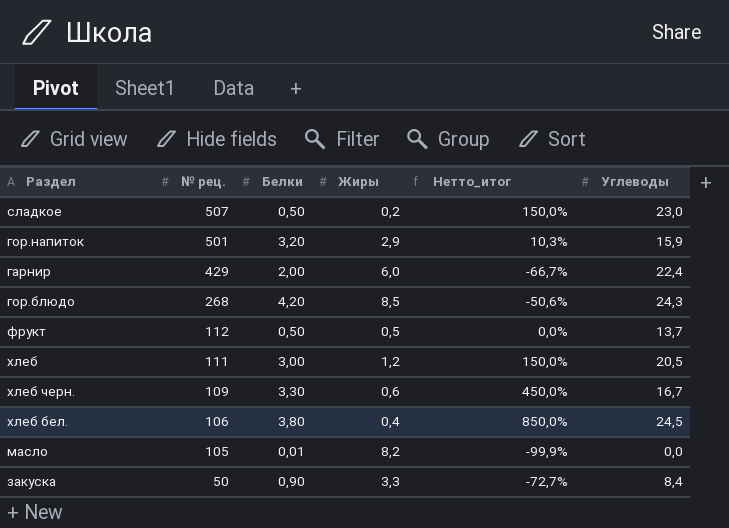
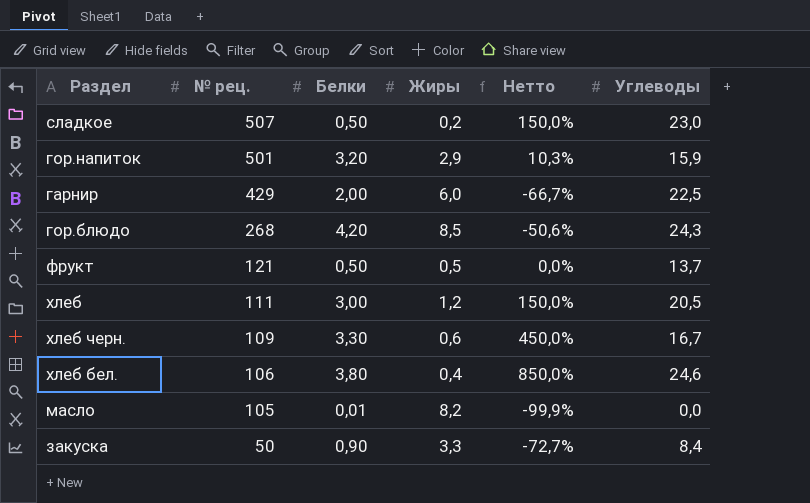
column name: Нетто_итог -> Нетто
гарнир | Углеводы: 22,4 -> 22,5
фрукт | № рец.: 112 -> 121
хлеб бел. | Углеводы: 24,5 -> 24,6

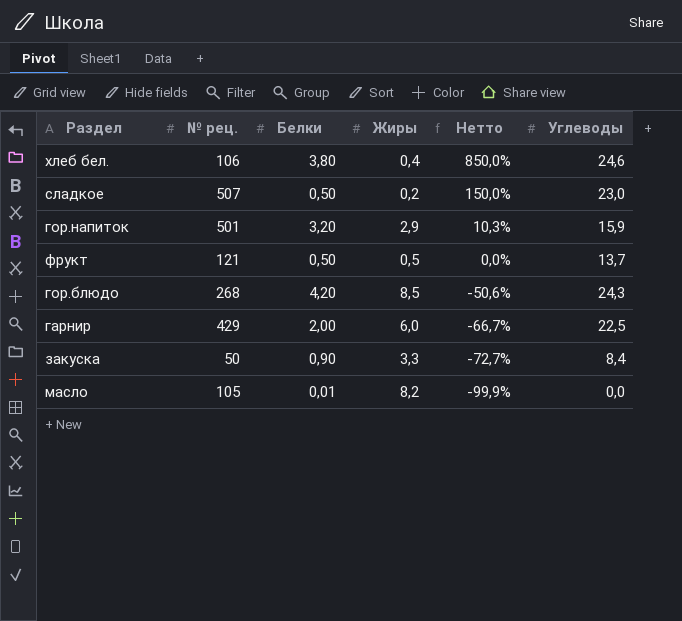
row order: № рец. descending -> Нетто descending
row хлеб: 111 | 3,00 | 1,2 | 150,0% | 20,5 -> none
row хлеб черн.: 109 | 3,30 | 0,6 | 450,0% | 16,7 -> none

